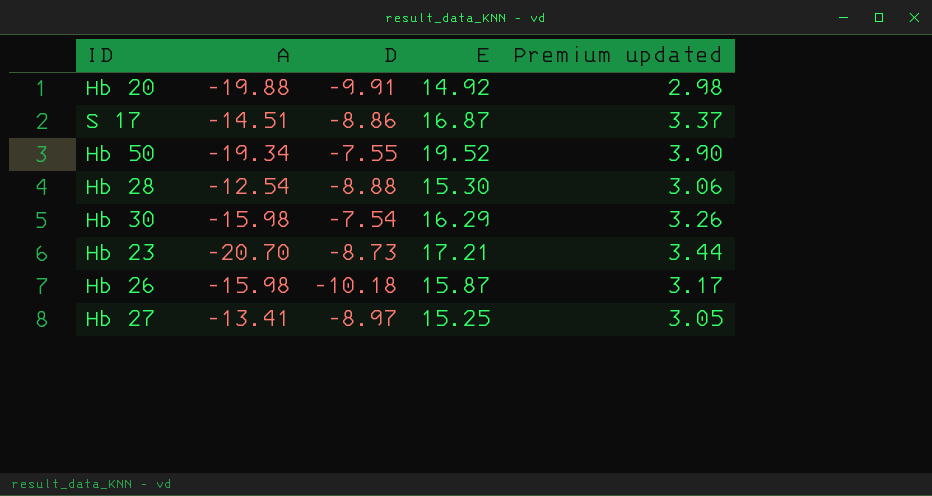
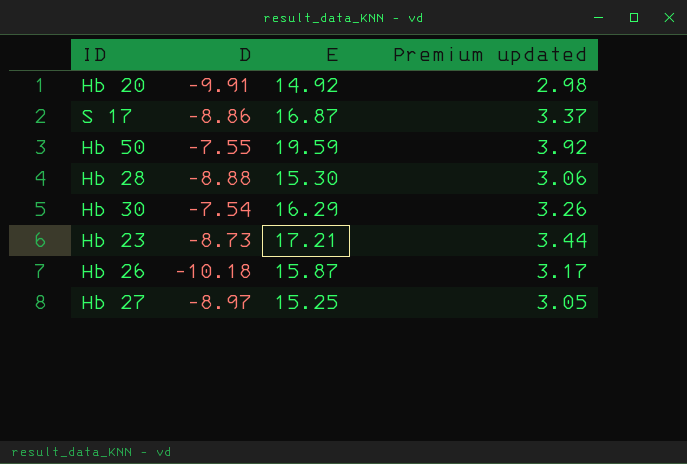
column A | position: 2 -> none
Hb 50 | E: 19.52 -> 19.59
Hb 50 | Premium updated: 3.90 -> 3.92

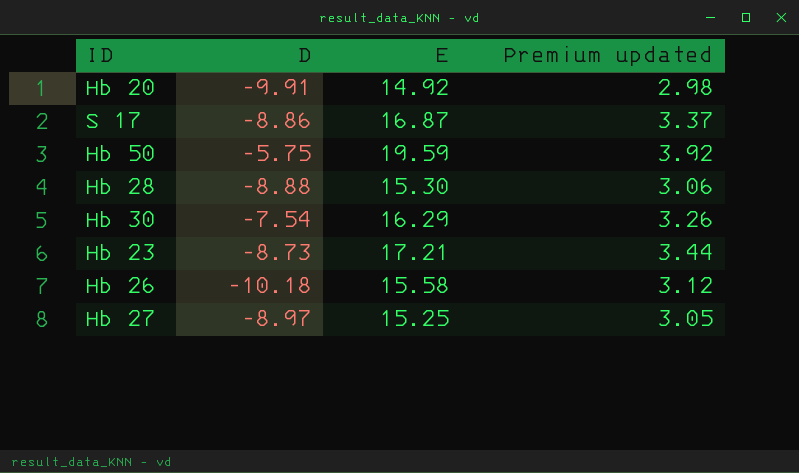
Hb 50 | D: -7.55 -> -5.75
Hb 26 | E: 15.87 -> 15.58
Hb 26 | Premium updated: 3.17 -> 3.12

